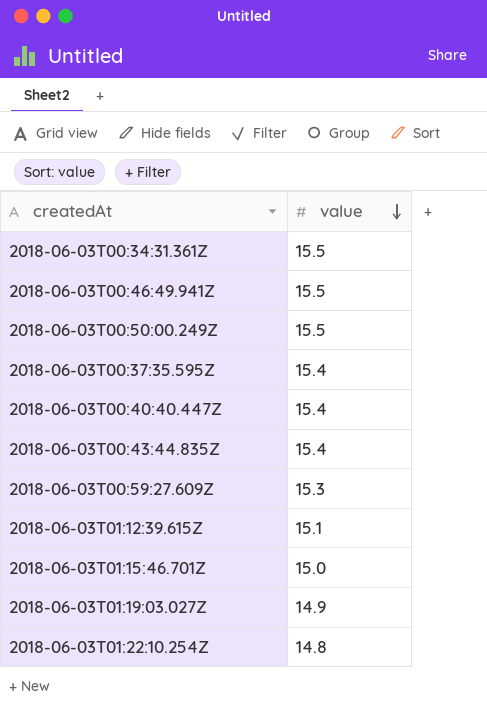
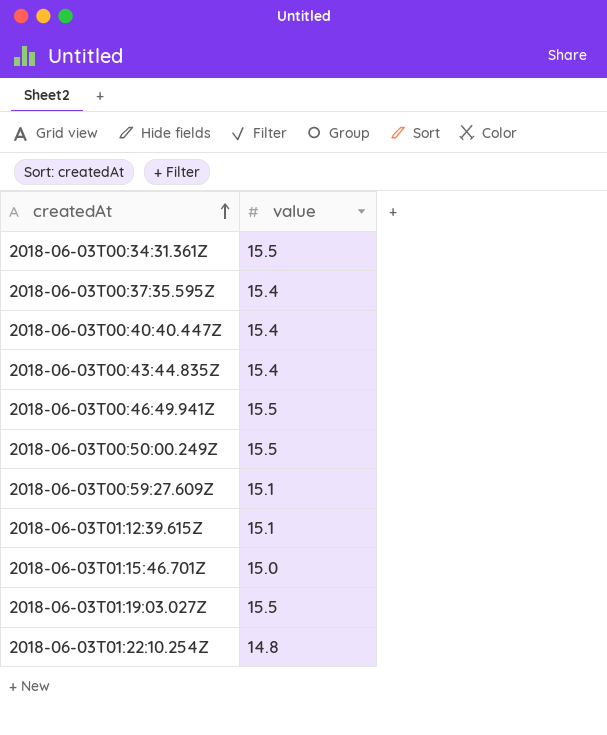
row order: value descending -> createdAt ascending
2018-06-03T00:59:27.609Z | value: 15.3 -> 15.1
2018-06-03T01:19:03.027Z | value: 14.9 -> 15.5

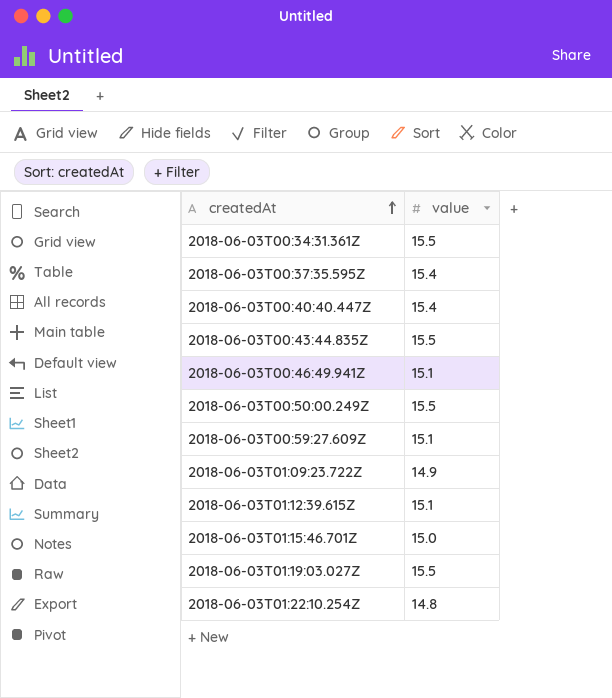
2018-06-03T00:43:44.835Z | value: 15.4 -> 15.5
2018-06-03T00:46:49.941Z | value: 15.5 -> 15.1
row 2018-06-03T01:09:23.722Z: none -> 14.9

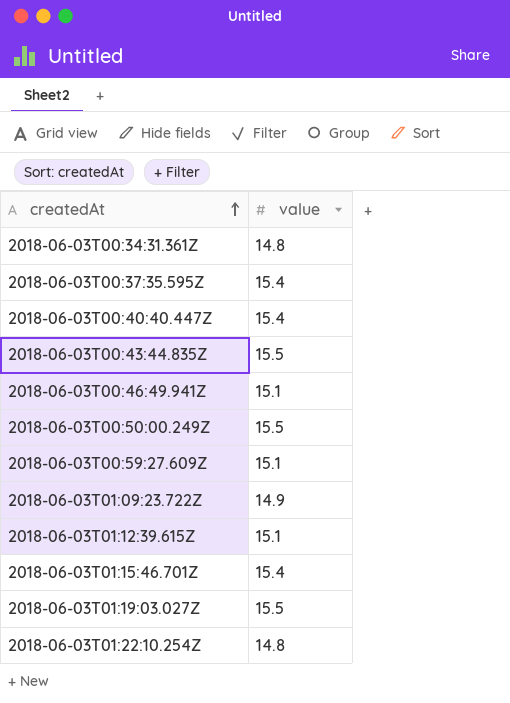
2018-06-03T00:34:31.361Z | value: 15.5 -> 14.8
2018-06-03T01:15:46.701Z | value: 15.0 -> 15.4

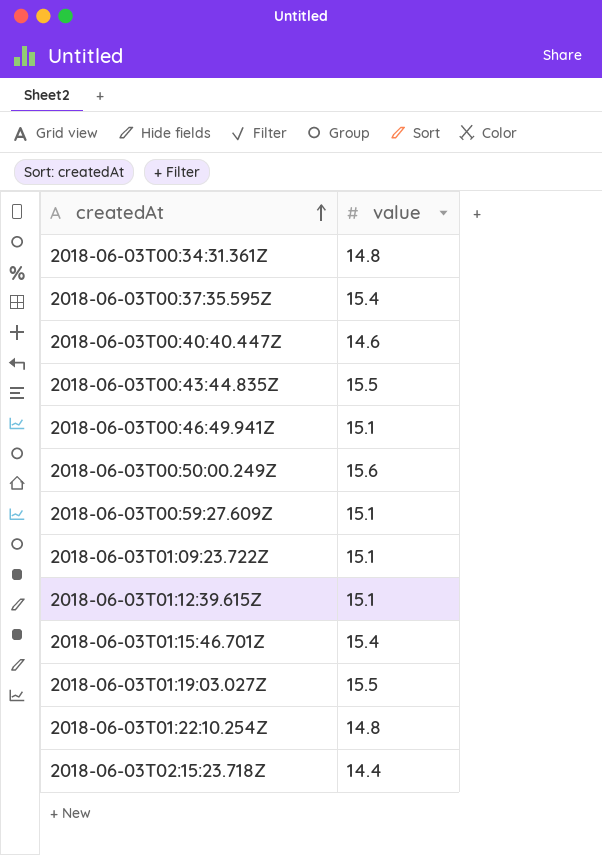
2018-06-03T00:40:40.447Z | value: 15.4 -> 14.6
2018-06-03T00:50:00.249Z | value: 15.5 -> 15.6
2018-06-03T01:09:23.722Z | value: 14.9 -> 15.1
row 2018-06-03T02:15:23.718Z: none -> 14.4

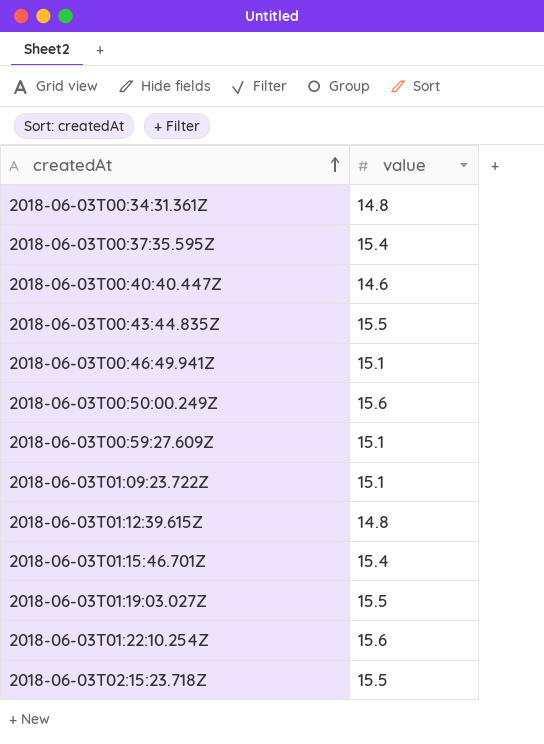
2018-06-03T01:12:39.615Z | value: 15.1 -> 14.8
2018-06-03T01:22:10.254Z | value: 14.8 -> 15.6
2018-06-03T02:15:23.718Z | value: 14.4 -> 15.5

